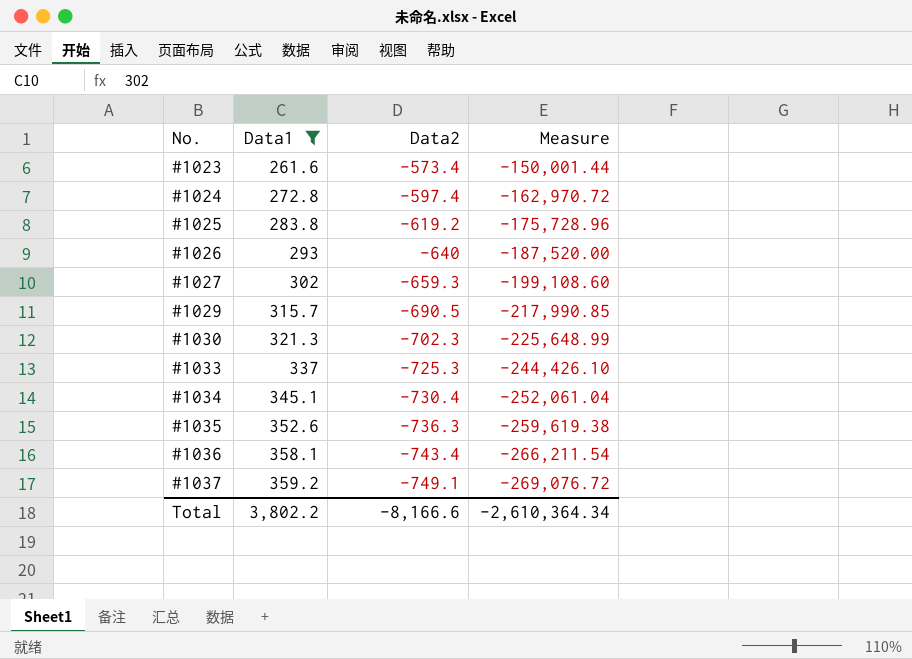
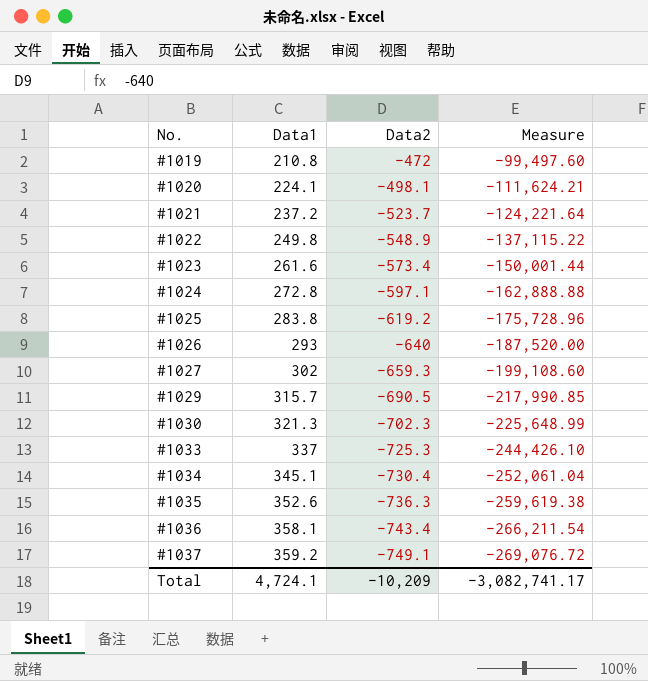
filter: Data1 >= 261.6 -> none
#1024 | Data2: -597.4 -> -597.1
#1024 | Measure: -162,970.72 -> -162,888.88
Total | Data1: 3,802.2 -> 4,724.1
Total | Data2: -8,166.6 -> -10,209
Total | Measure: -2,610,364.34 -> -3,082,741.17

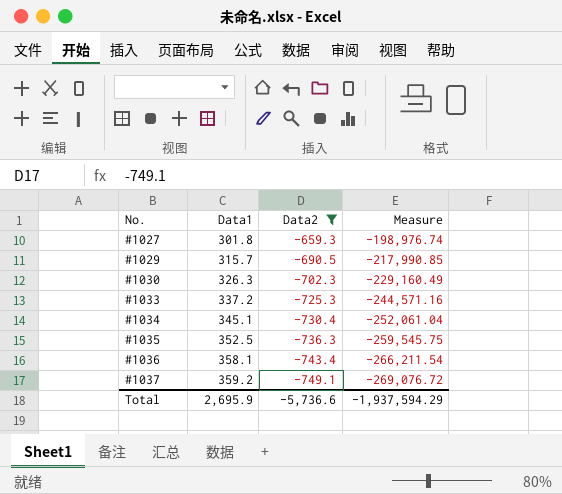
filter: none -> Data2 <= -659.3
#1027 | Data1: 302 -> 301.8
#1027 | Measure: -199,108.60 -> -198,976.74
#1030 | Data1: 321.3 -> 326.3
#1030 | Measure: -225,648.99 -> -229,160.49
#1033 | Data1: 337 -> 337.2
#1033 | Measure: -244,426.10 -> -244,571.16
#1035 | Data1: 352.6 -> 352.5
#1035 | Measure: -259,619.38 -> -259,545.75
Total | Data1: 4,724.1 -> 2,695.9
Total | Data2: -10,209 -> -5,736.6
Total | Measure: -3,082,741.17 -> -1,937,594.29

